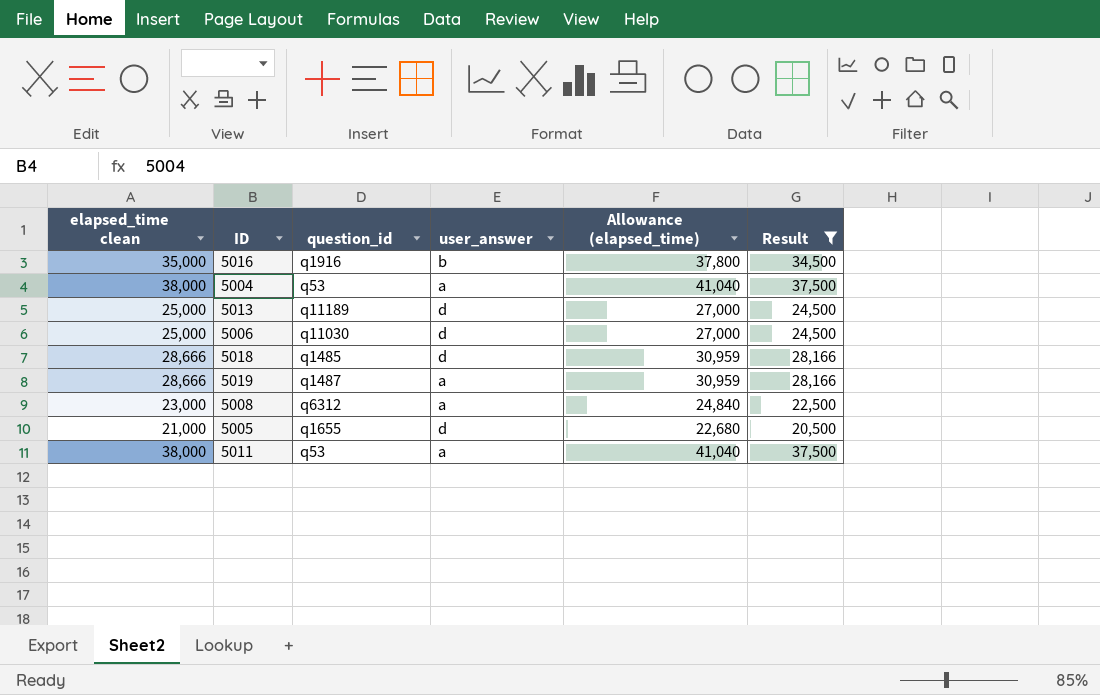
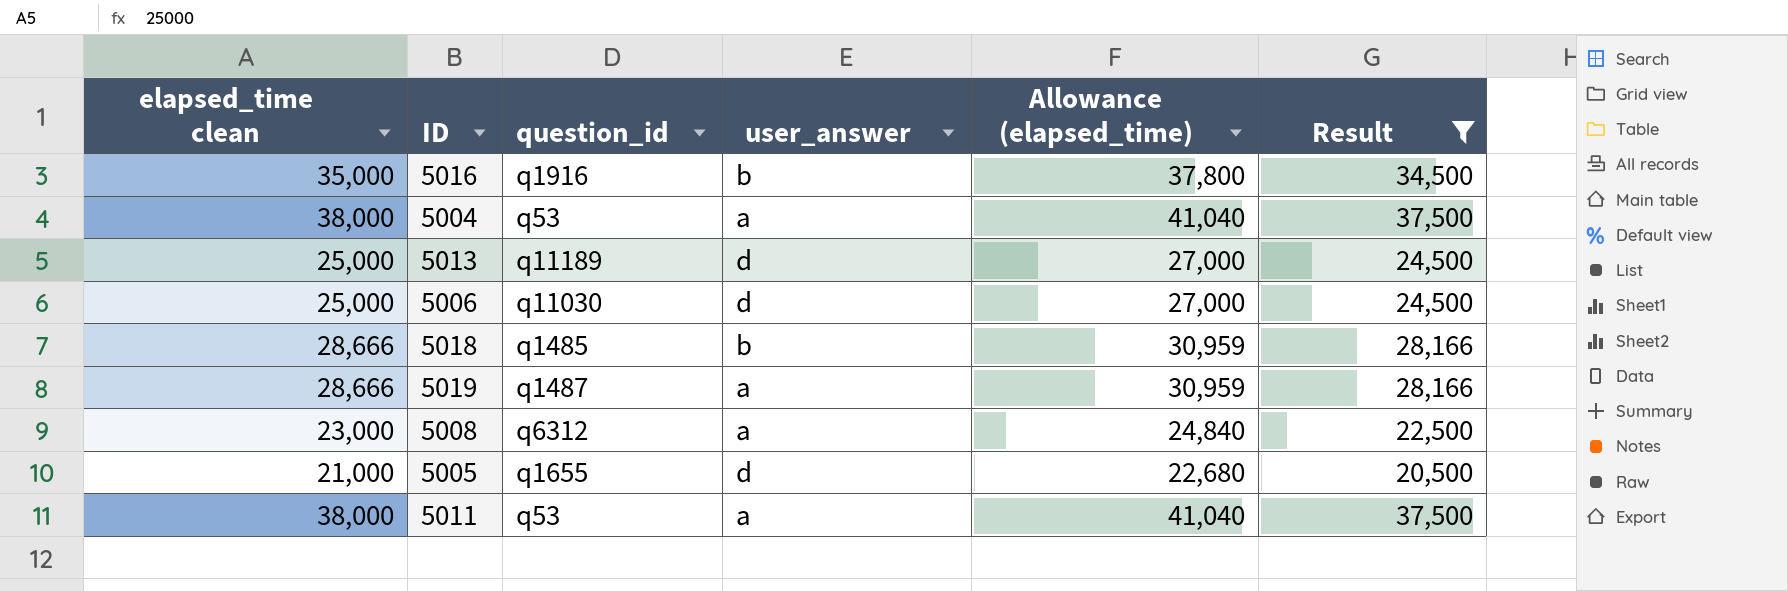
5018 | user_answer: d -> b

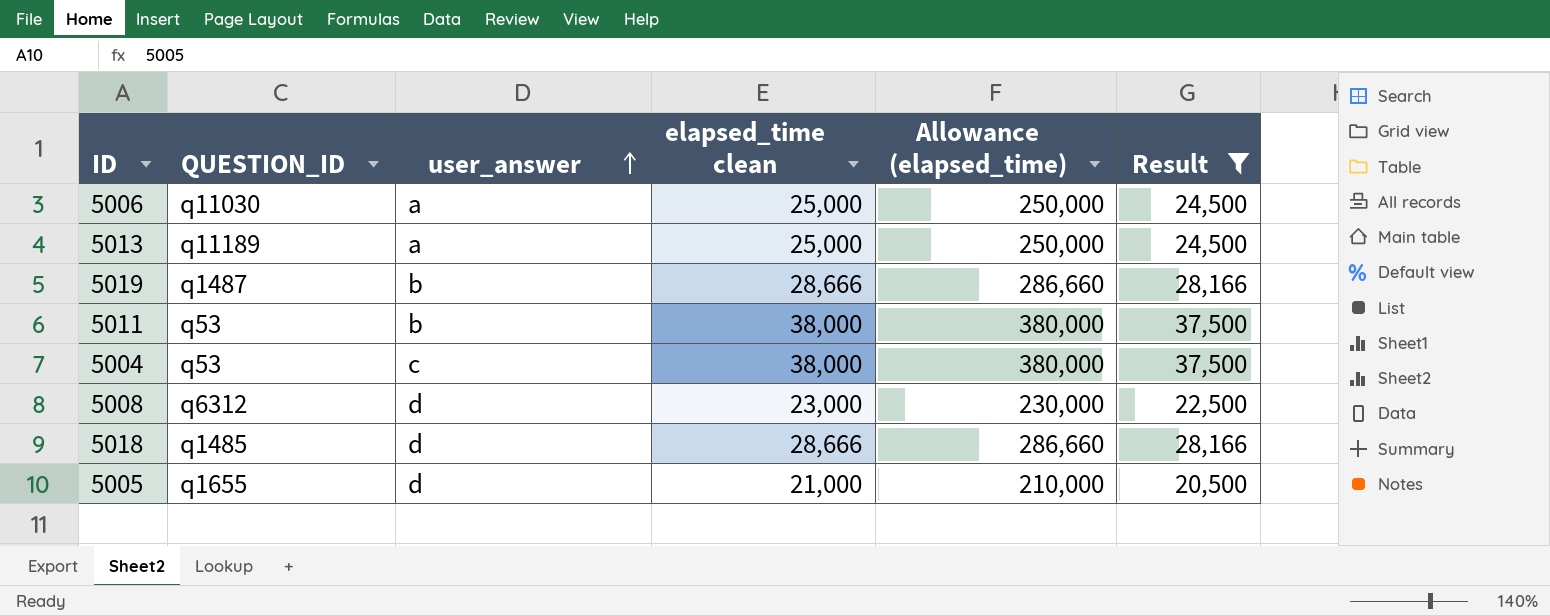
row order: none -> user_answer ascending
column name: question_id -> QUESTION_ID
column elapsed_time clean | position: 1 -> 4
column Allowance (elapsed_time) | formula: [elapsed_time clean] * 1.08 -> [elapsed_time clean] * 10
row 5016: 35,000 | q1916 | b | 37,800 | 34,500 -> none
5006 | user_answer: d -> a
5013 | user_answer: d -> a
5019 | user_answer: a -> b
5011 | user_answer: a -> b
5004 | user_answer: a -> c
5008 | user_answer: a -> d
5018 | user_answer: b -> d

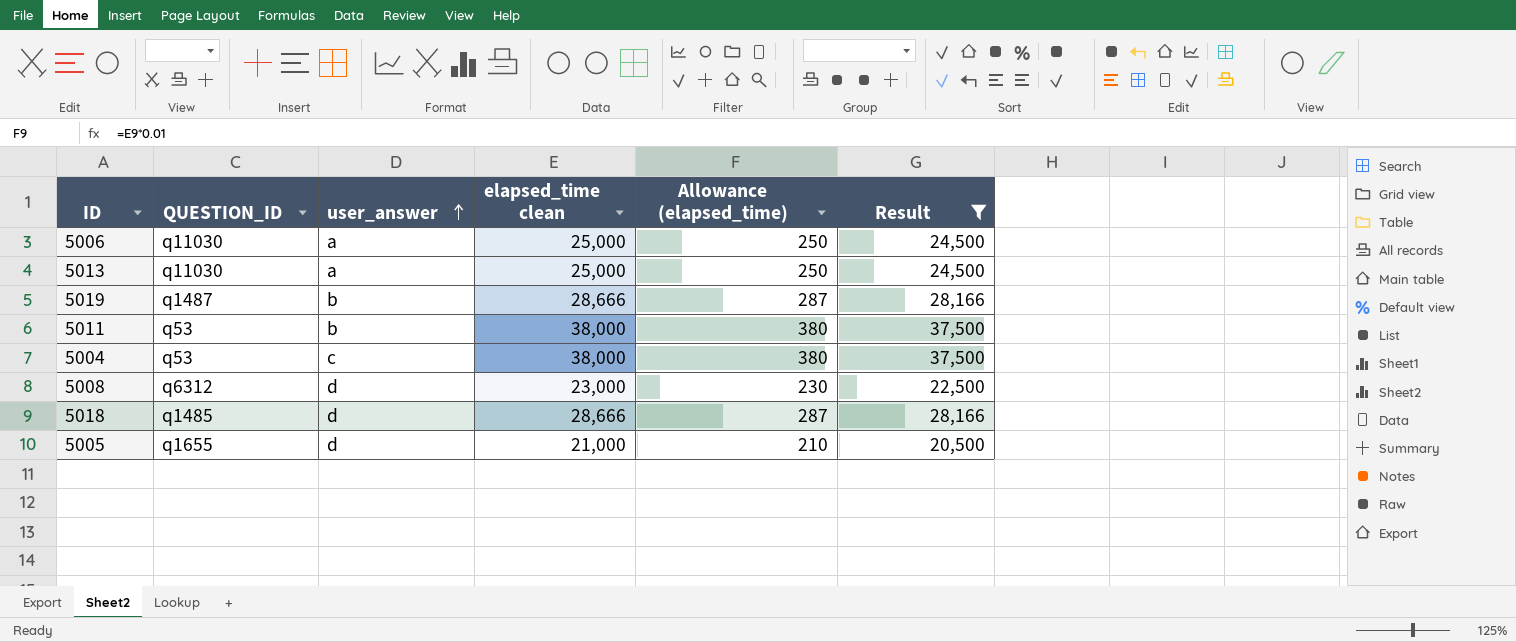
column Allowance (elapsed_time) | formula: [elapsed_time clean] * 10 -> [elapsed_time clean] * 0.01
5013 | QUESTION_ID: q11189 -> q11030

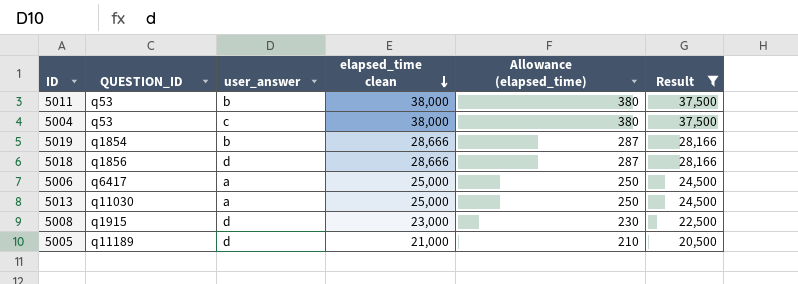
row order: user_answer ascending -> elapsed_time clean descending
5019 | QUESTION_ID: q1487 -> q1854
5018 | QUESTION_ID: q1485 -> q1856
5006 | QUESTION_ID: q11030 -> q6417
5008 | QUESTION_ID: q6312 -> q1915
5005 | QUESTION_ID: q1655 -> q11189

